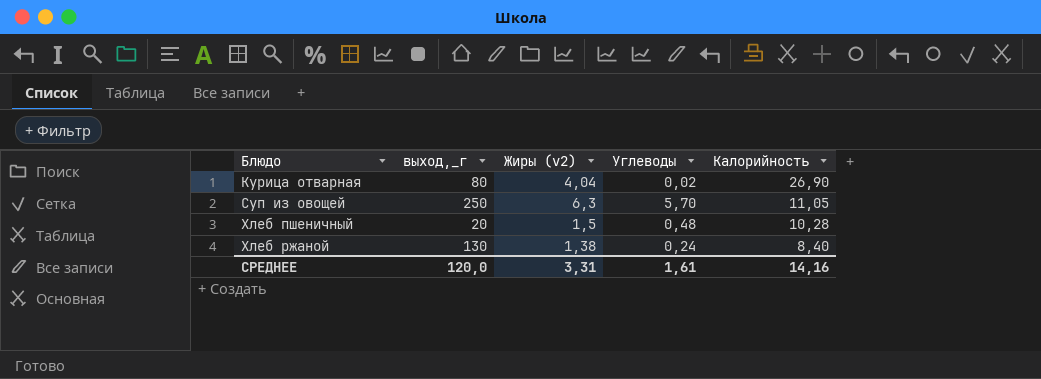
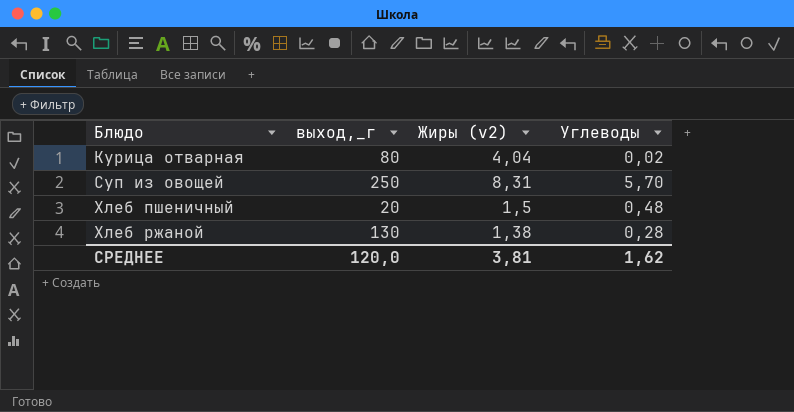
column Калорийность | position: 5 -> none
Суп из овощей | Жиры (v2): 6,3 -> 8,31
Хлеб ржаной | Углеводы: 0,24 -> 0,28
СРЕДНЕЕ | Жиры (v2): 3,31 -> 3,81
СРЕДНЕЕ | Углеводы: 1,61 -> 1,62

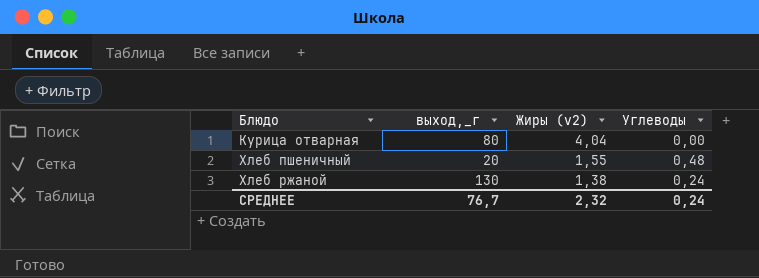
row Суп из овощей: 250 | 8,31 | 5,70 -> none
Курица отварная | Углеводы: 0,02 -> 0,00
Хлеб пшеничный | Жиры (v2): 1,5 -> 1,55
Хлеб ржаной | Углеводы: 0,28 -> 0,24
СРЕДНЕЕ | выход,_г: 120,0 -> 76,7
СРЕДНЕЕ | Жиры (v2): 3,81 -> 2,32
СРЕДНЕЕ | Углеводы: 1,62 -> 0,24

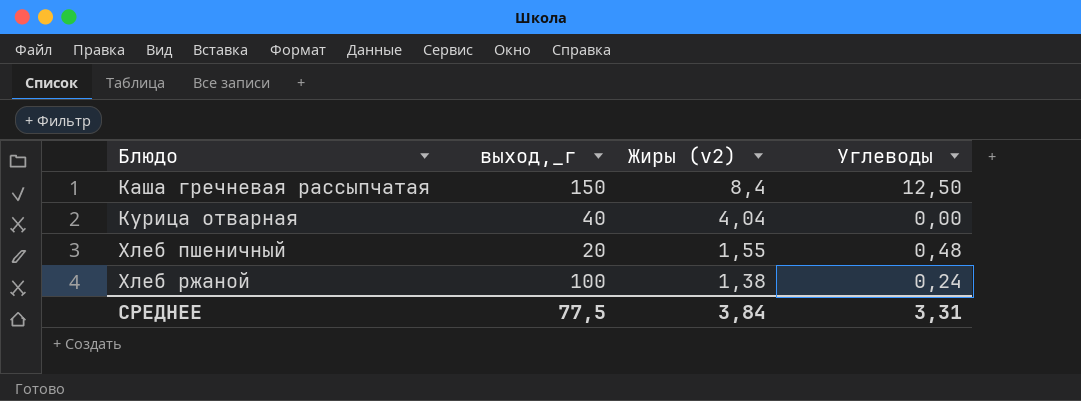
row Каша гречневая рассыпчатая: none -> 150 | 8,4 | 12,50
Курица отварная | выход,_г: 80 -> 40
Хлеб ржаной | выход,_г: 130 -> 100
СРЕДНЕЕ | выход,_г: 76,7 -> 77,5
СРЕДНЕЕ | Жиры (v2): 2,32 -> 3,84
СРЕДНЕЕ | Углеводы: 0,24 -> 3,31

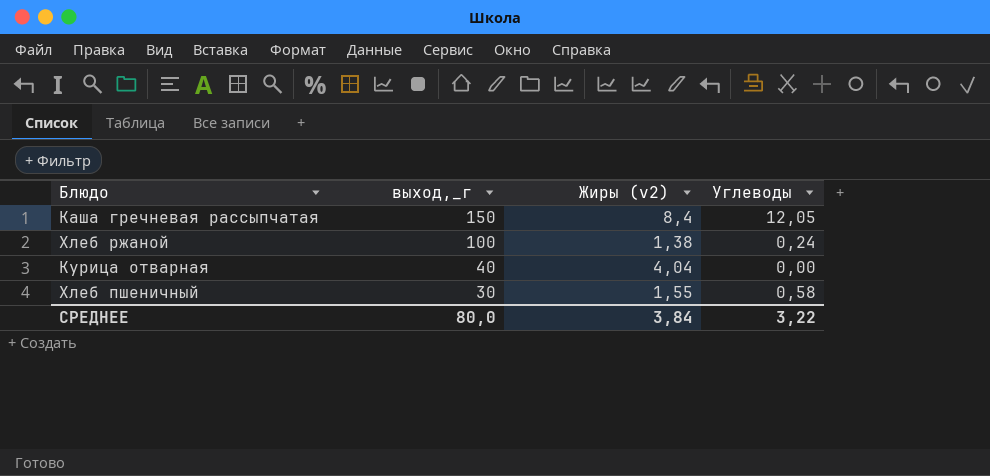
row order: Блюдо ascending -> выход,_г descending
Каша гречневая рассыпчатая | Углеводы: 12,50 -> 12,05
Хлеб пшеничный | выход,_г: 20 -> 30
Хлеб пшеничный | Углеводы: 0,48 -> 0,58
СРЕДНЕЕ | выход,_г: 77,5 -> 80,0
СРЕДНЕЕ | Углеводы: 3,31 -> 3,22

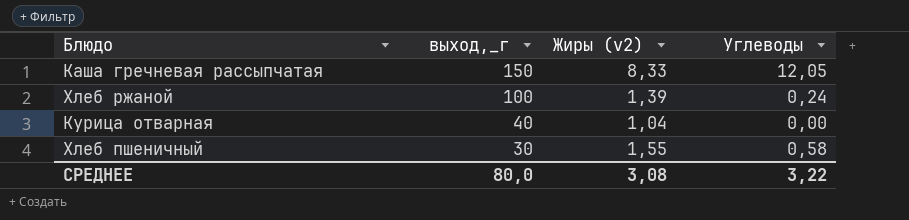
Каша гречневая рассыпчатая | Жиры (v2): 8,4 -> 8,33
Хлеб ржаной | Жиры (v2): 1,38 -> 1,39
Курица отварная | Жиры (v2): 4,04 -> 1,04
СРЕДНЕЕ | Жиры (v2): 3,84 -> 3,08

